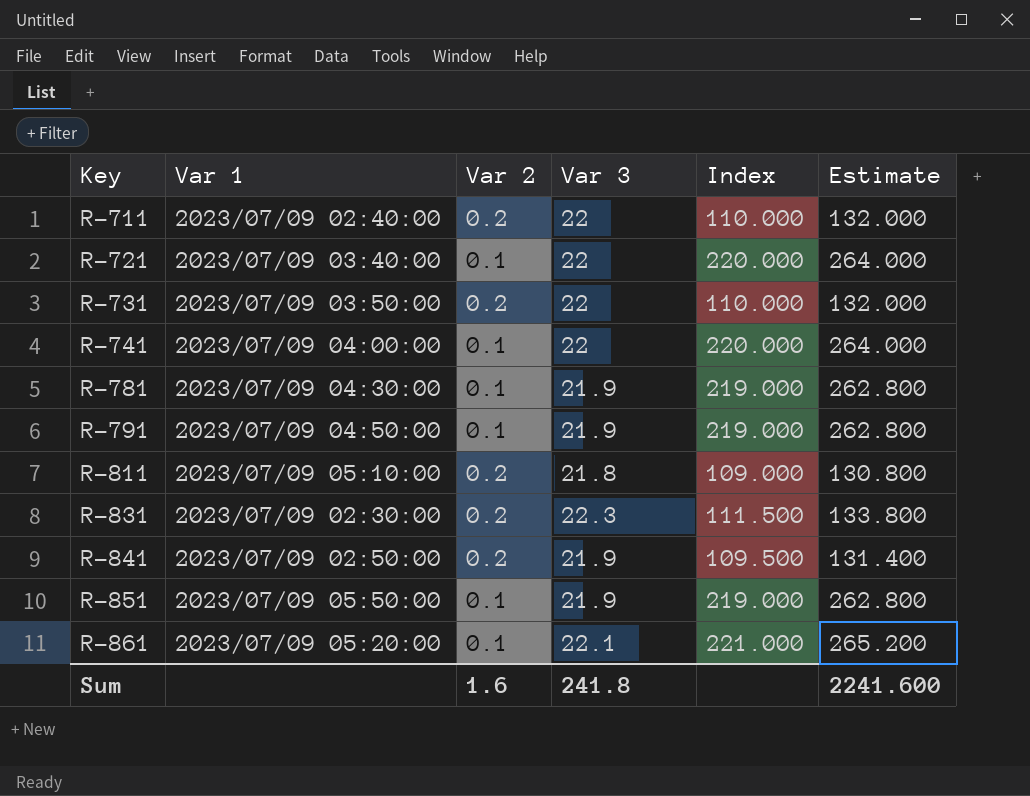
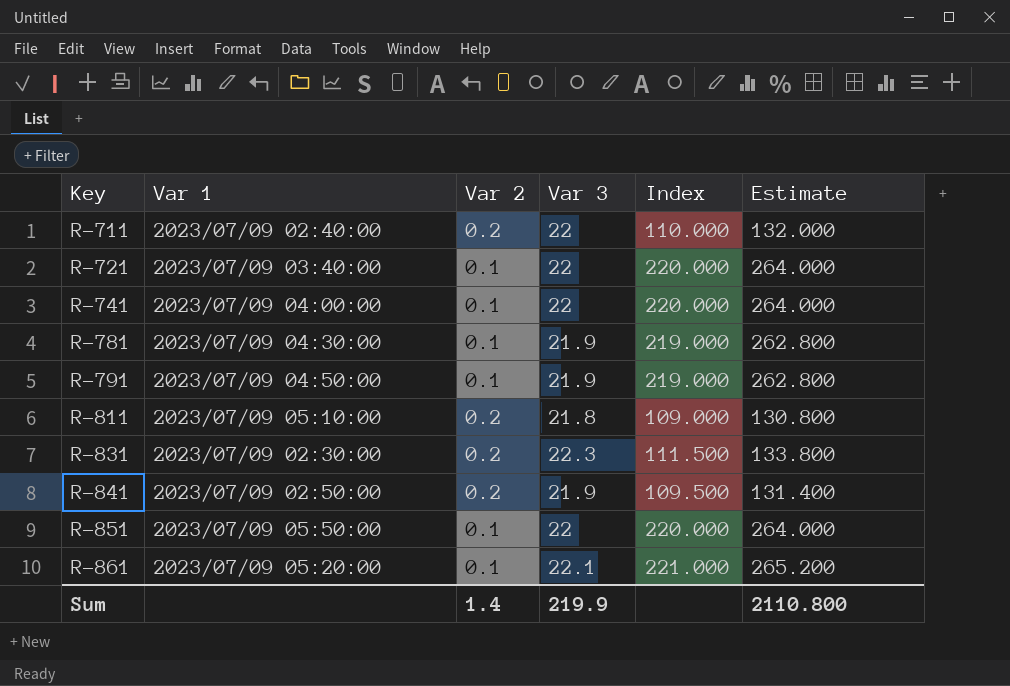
row R-731: 2023/07/09 03:50:00 | 0.2 | 22 | 110.000 | 132.000 -> none
R-851 | Var 3: 21.9 -> 22
R-851 | Index: 219.000 -> 220.000
R-851 | Estimate: 262.800 -> 264.000
Sum | Var 2: 1.6 -> 1.4
Sum | Var 3: 241.8 -> 219.9
Sum | Estimate: 2241.600 -> 2110.800

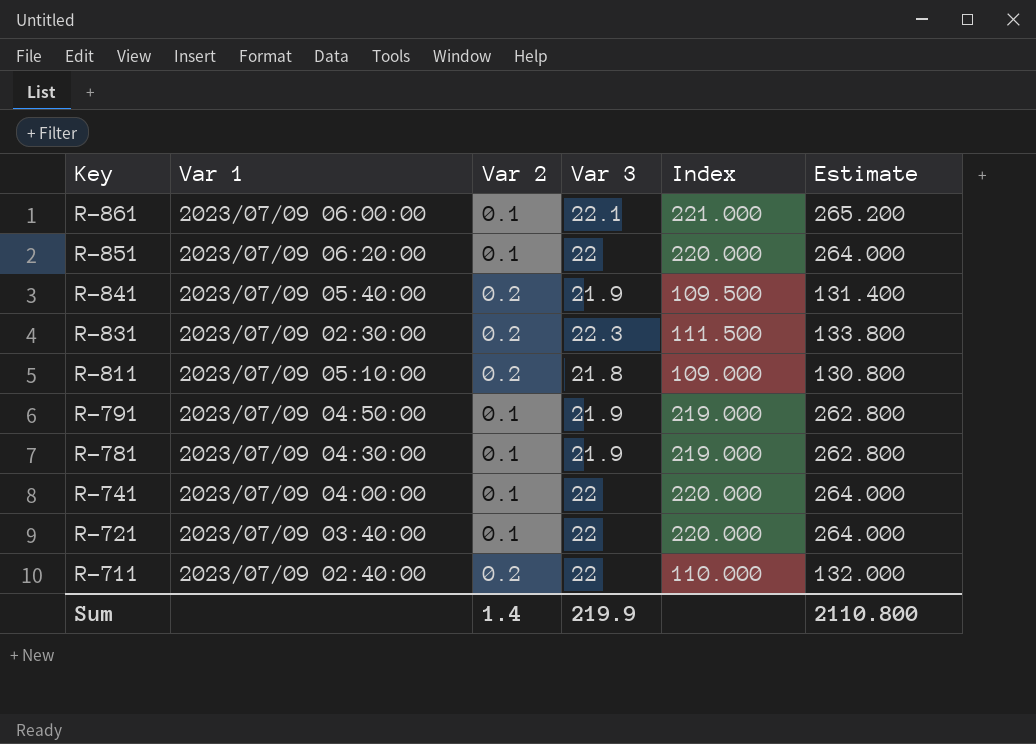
row order: Key ascending -> Key descending
R-861 | Var 1: 2023/07/09 05:20:00 -> 2023/07/09 06:00:00
R-851 | Var 1: 2023/07/09 05:50:00 -> 2023/07/09 06:20:00
R-841 | Var 1: 2023/07/09 02:50:00 -> 2023/07/09 05:40:00

